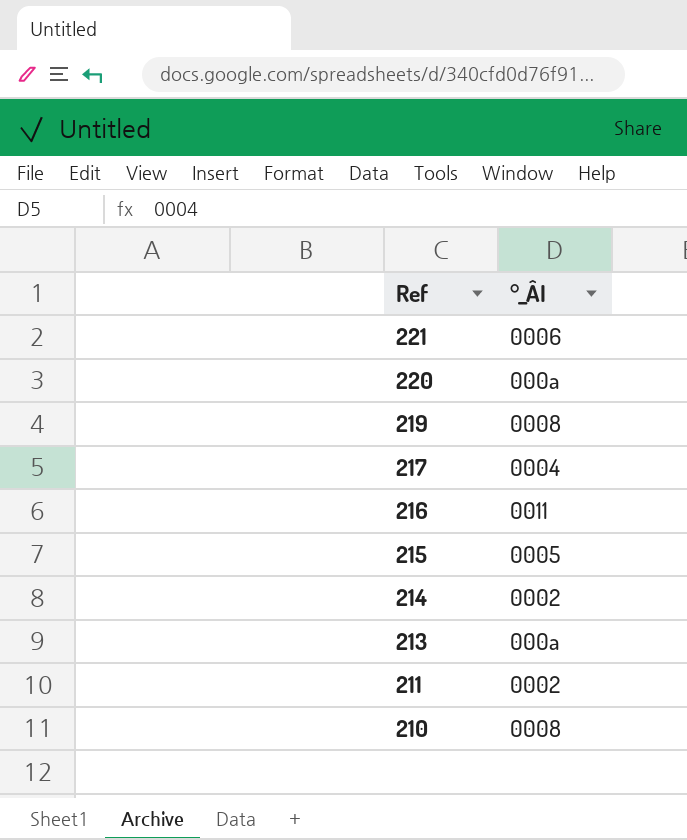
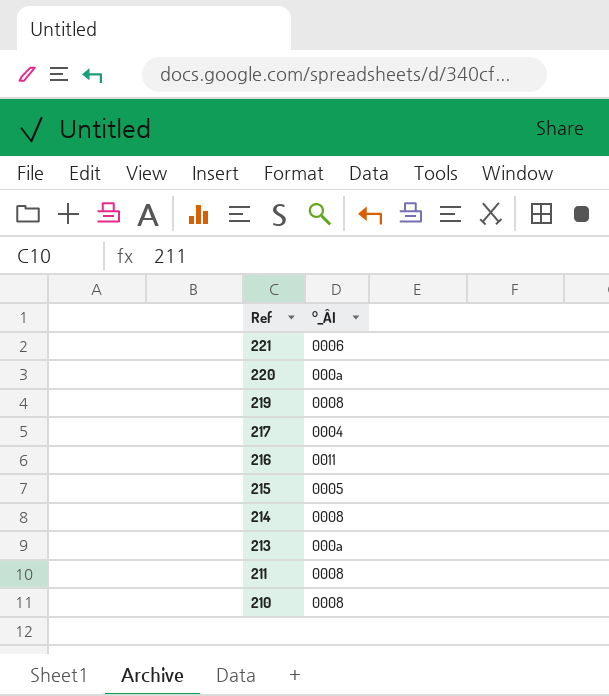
214 | °_ÂI: 0002 -> 0008
211 | °_ÂI: 0002 -> 0008

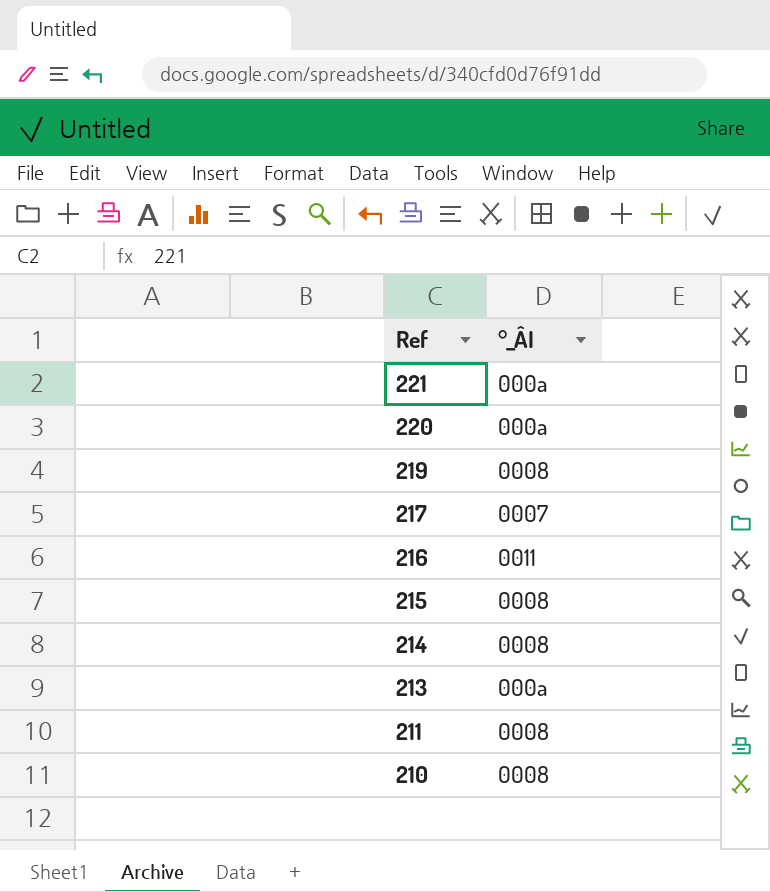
221 | °_ÂI: 0006 -> 000a
217 | °_ÂI: 0004 -> 0007
215 | °_ÂI: 0005 -> 0008

